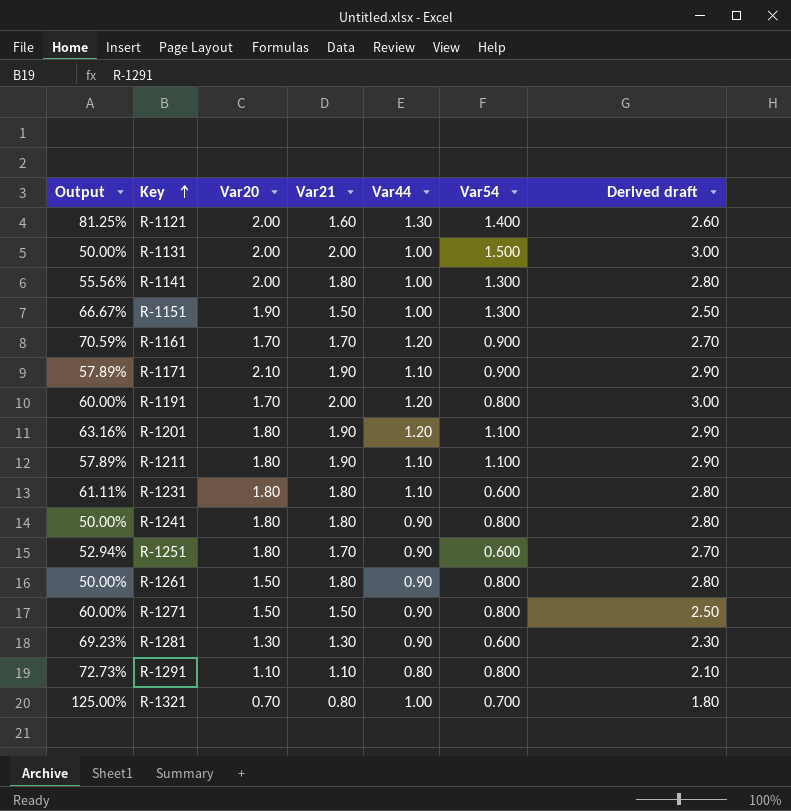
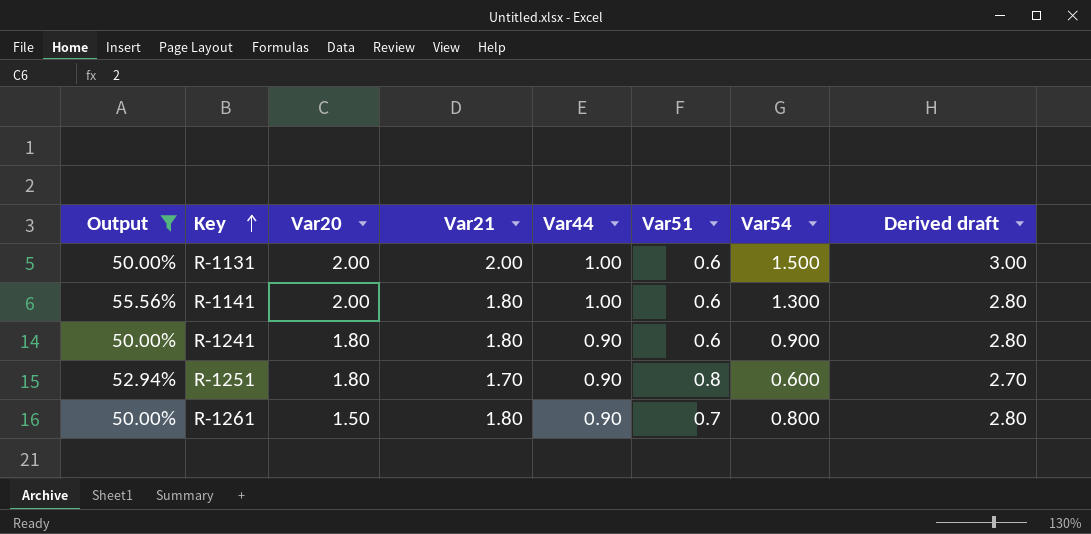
filter: none -> Output <= 55.56%
column Var51 | position: none -> 6
R-1241 | Var54: 0.800 -> 0.900

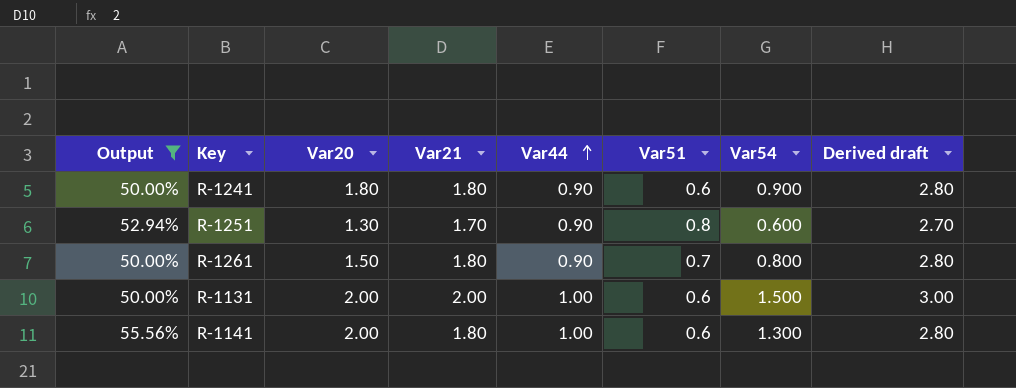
row order: Key ascending -> Var44 ascending
R-1251 | Var20: 1.80 -> 1.30

